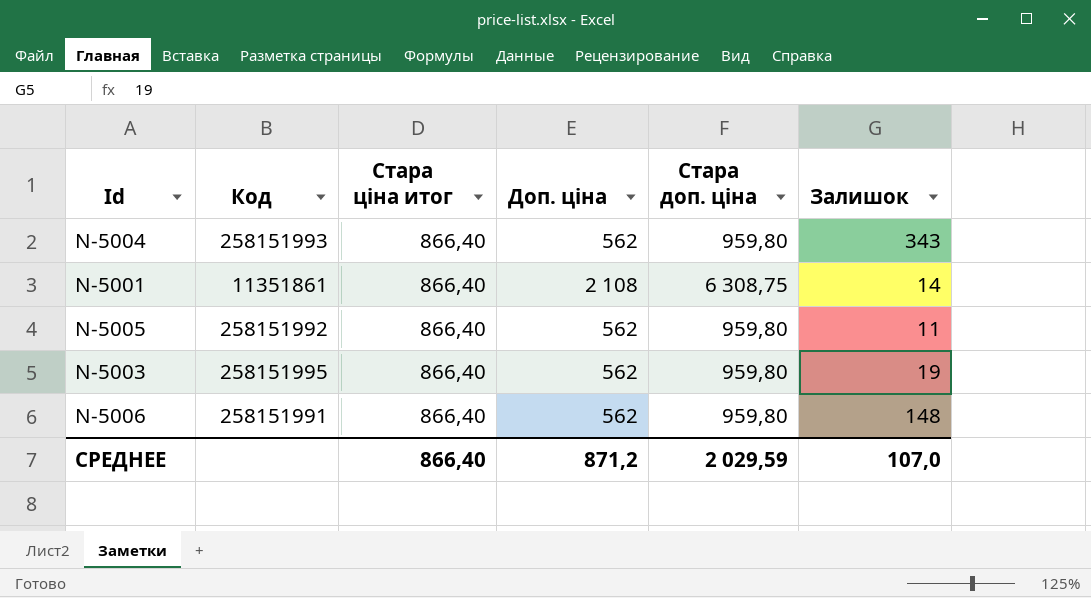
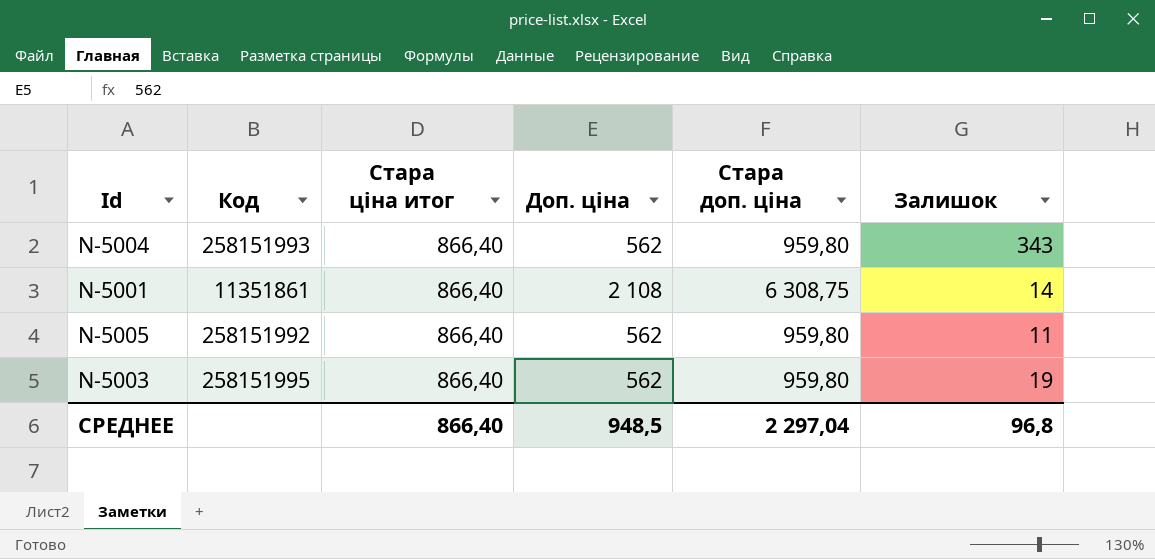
row N-5006: 258151991 | 866,40 | 562 | 959,80 | 148 -> none
СРЕДНЕЕ | Доп. ціна: 871,2 -> 948,5
СРЕДНЕЕ | Стара доп. ціна: 2 029,59 -> 2 297,04
СРЕДНЕЕ | Залишок: 107,0 -> 96,8

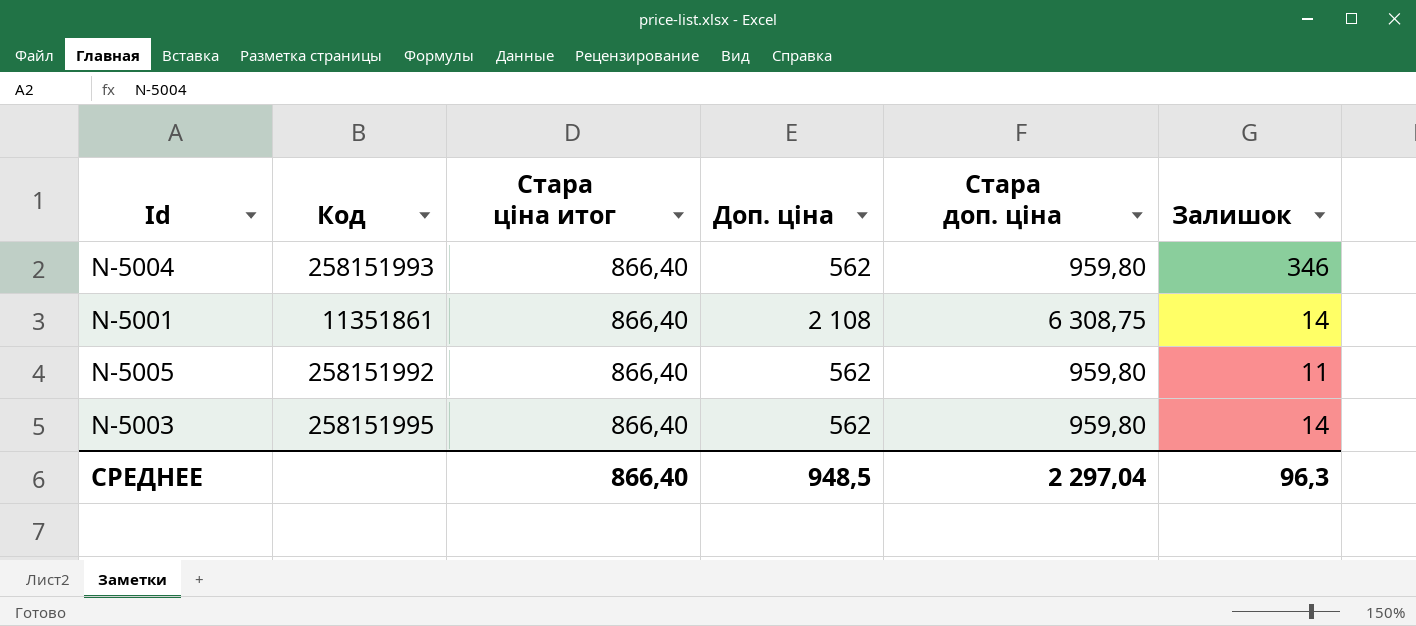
N-5004 | Залишок: 343 -> 346
N-5003 | Залишок: 19 -> 14
СРЕДНЕЕ | Залишок: 96,8 -> 96,3

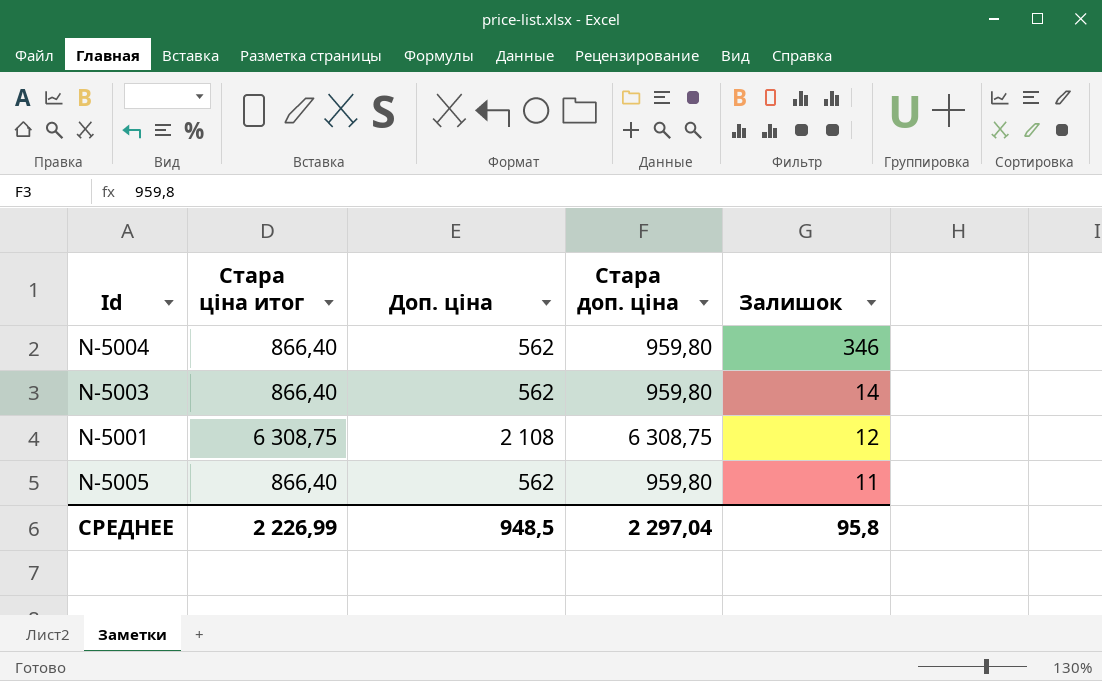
row order: none -> Залишок descending
column Код | position: 2 -> none
N-5001 | Стара ціна итог: 866,40 -> 6 308,75
N-5001 | Залишок: 14 -> 12
СРЕДНЕЕ | Стара ціна итог: 866,40 -> 2 226,99
СРЕДНЕЕ | Залишок: 96,3 -> 95,8

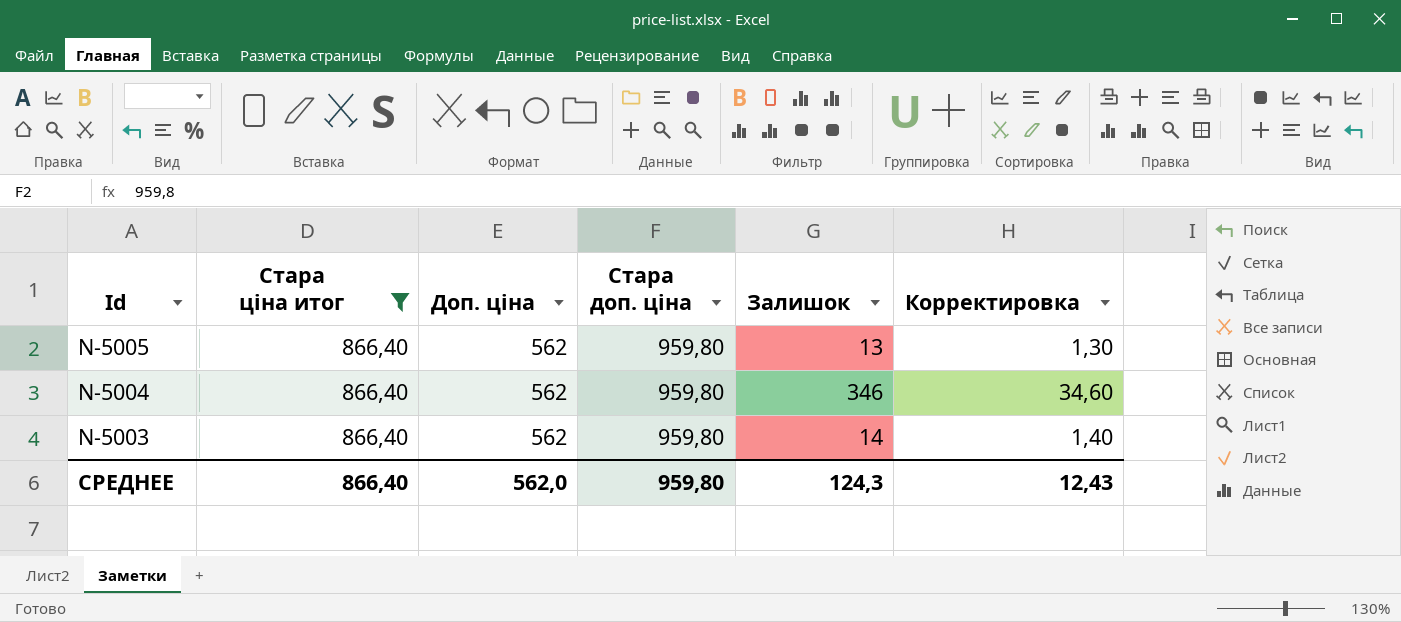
filter: none -> Стара ціна итог = 866,40
row order: Залишок descending -> Id descending
column Корректировка | formula: none -> [Залишок] * 0,1
N-5005 | Залишок: 11 -> 13
СРЕДНЕЕ | Стара ціна итог: 2 226,99 -> 866,40
СРЕДНЕЕ | Доп. ціна: 948,5 -> 562,0
СРЕДНЕЕ | Стара доп. ціна: 2 297,04 -> 959,80
СРЕДНЕЕ | Залишок: 95,8 -> 124,3

